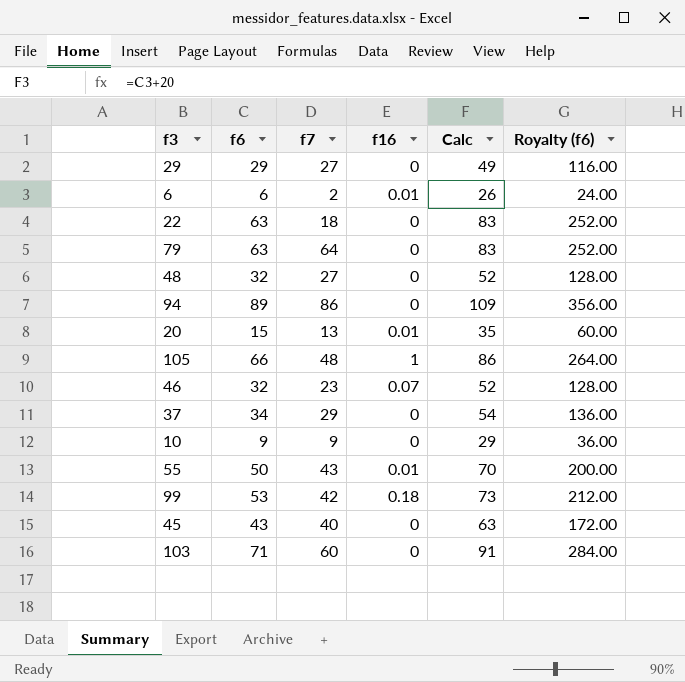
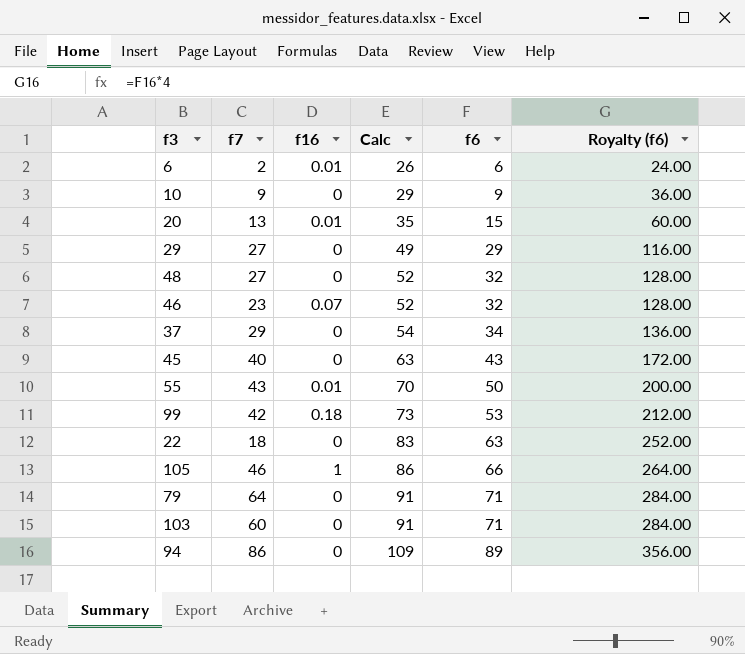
row order: none -> Calc ascending
column f6 | position: 2 -> 5
105 | f7: 48 -> 46
79 | Calc: 83 -> 91
79 | f6: 63 -> 71
79 | Royalty (f6): 252.00 -> 284.00

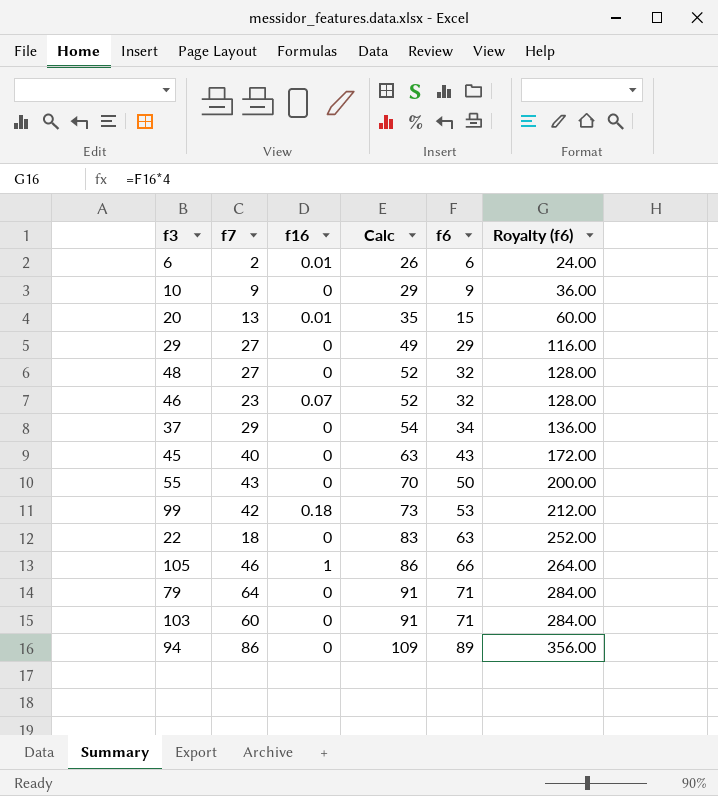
55 | f16: 0.01 -> 0

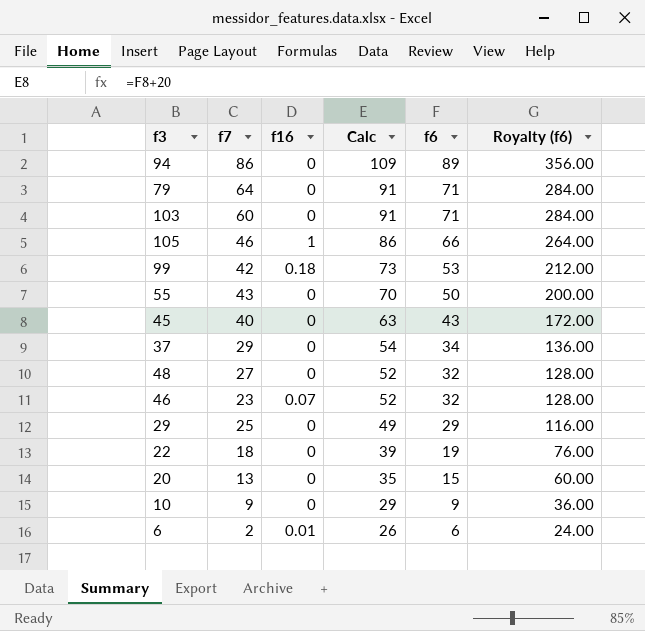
row order: Calc ascending -> Calc descending
29 | f7: 27 -> 25
22 | Calc: 83 -> 39
22 | f6: 63 -> 19
22 | Royalty (f6): 252.00 -> 76.00
20 | f16: 0.01 -> 0

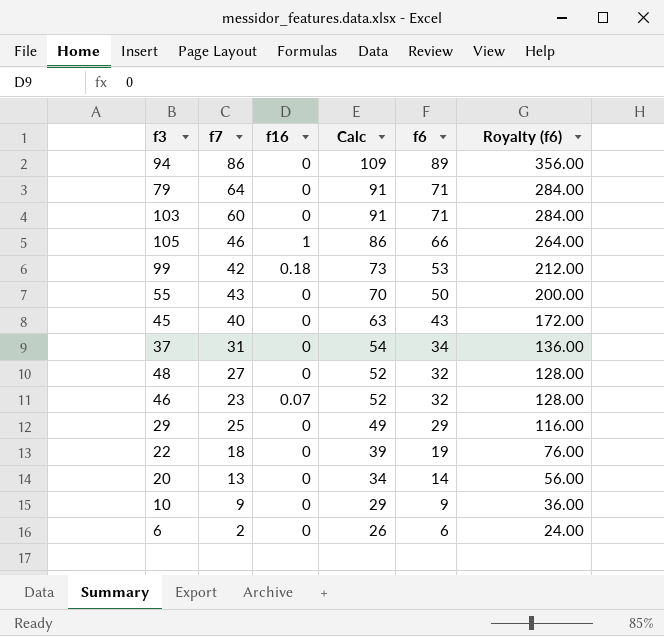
37 | f7: 29 -> 31
20 | Calc: 35 -> 34
20 | f6: 15 -> 14
20 | Royalty (f6): 60.00 -> 56.00
6 | f16: 0.01 -> 0

